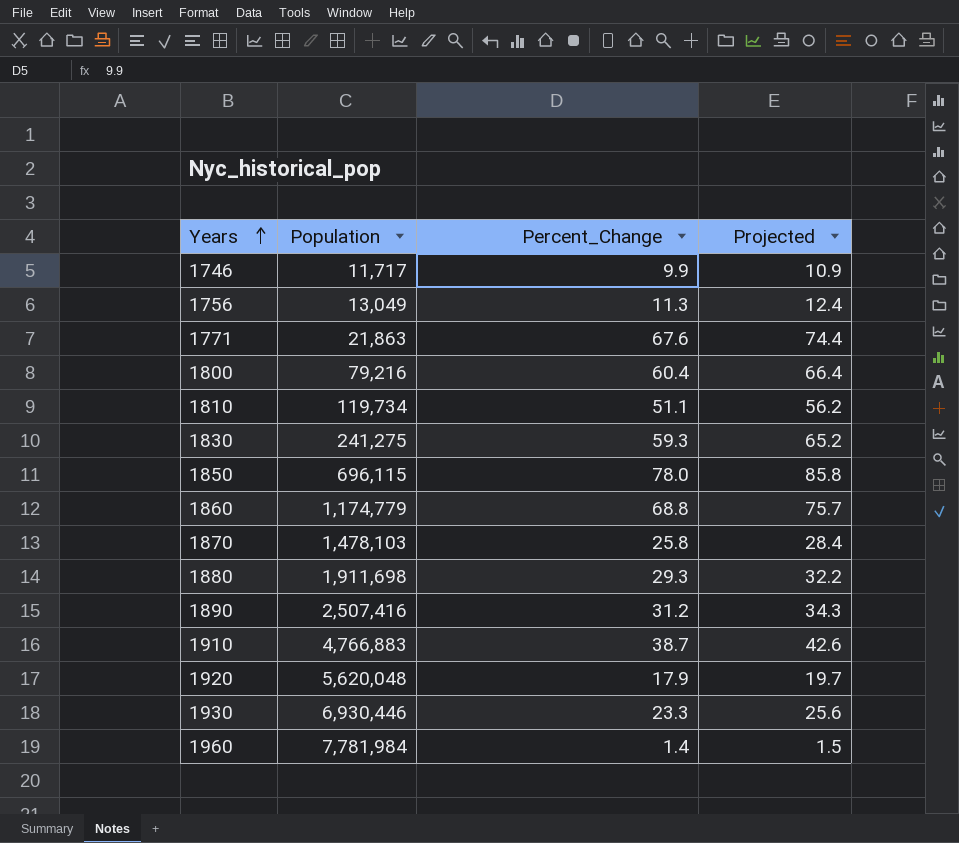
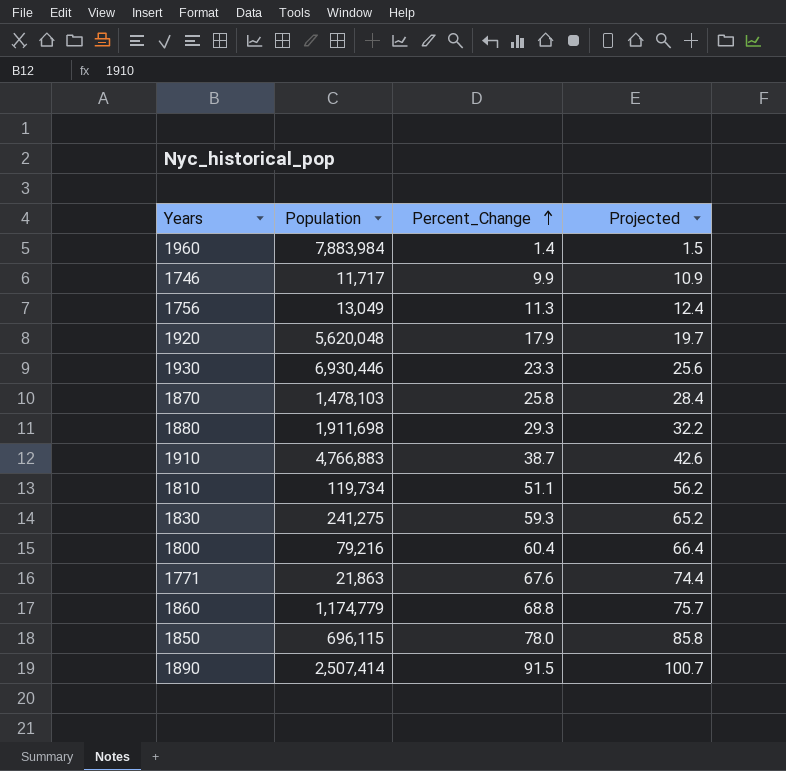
row order: Years ascending -> Percent_Change ascending
1960 | Population: 7,781,984 -> 7,883,984
1890 | Population: 2,507,416 -> 2,507,414
1890 | Percent_Change: 31.2 -> 91.5
1890 | Projected: 34.3 -> 100.7

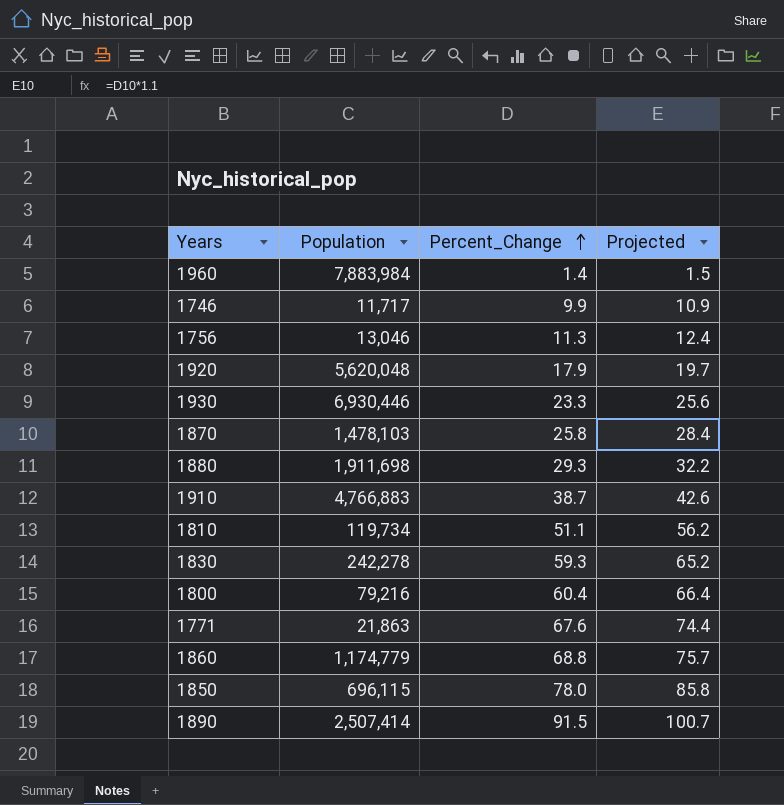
1756 | Population: 13,049 -> 13,046
1830 | Population: 241,275 -> 242,278

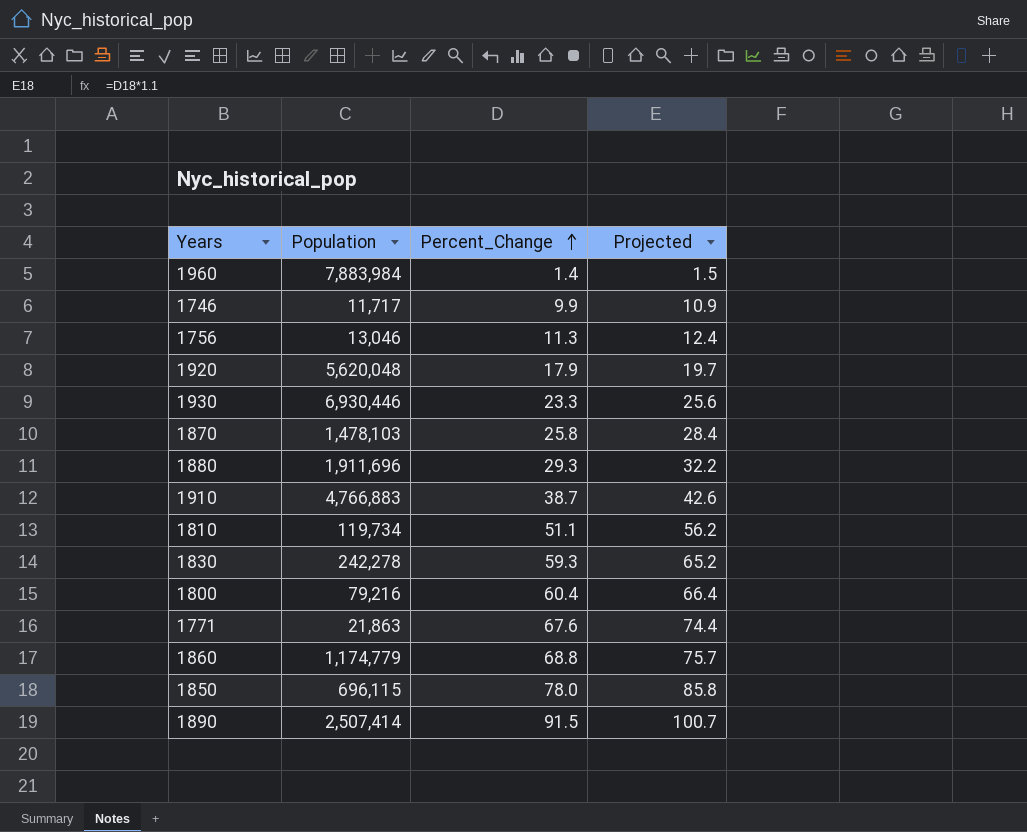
1880 | Population: 1,911,698 -> 1,911,696

